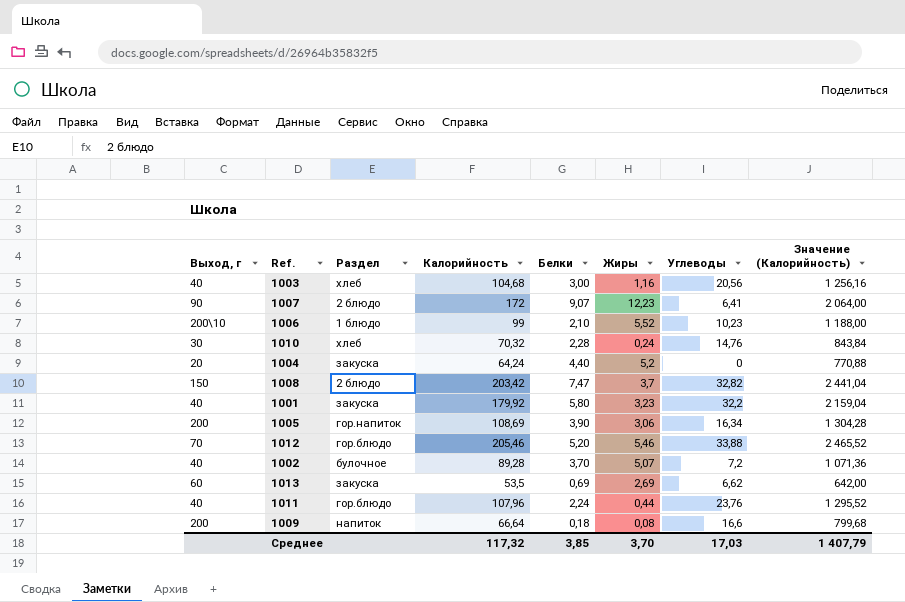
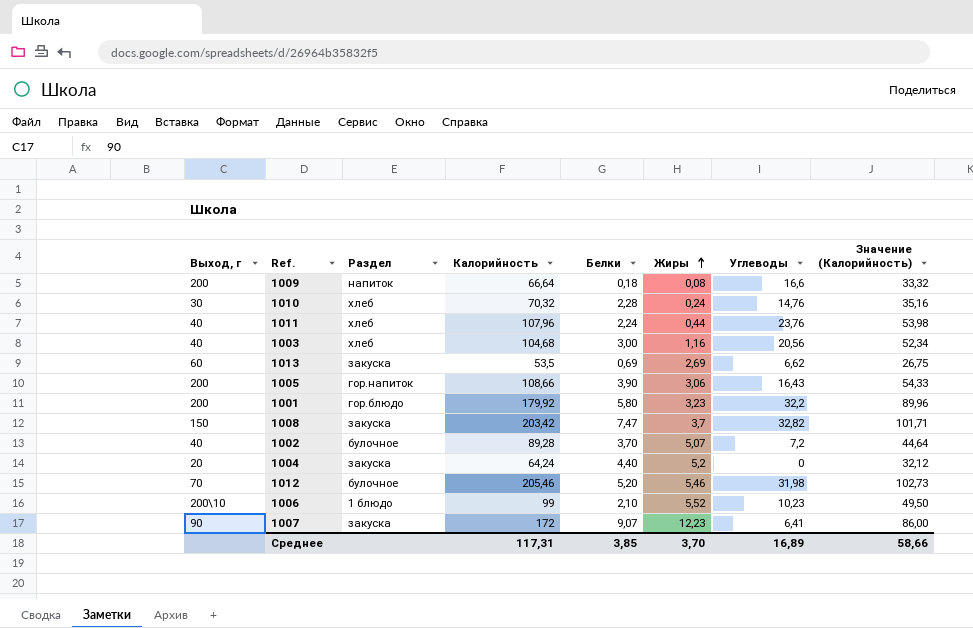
row order: none -> Жиры ascending
column Значение (Калорийность) | formula: [Калорийность] * 12 -> [Калорийность] * 0,5
1011 | Раздел: гор.блюдо -> хлеб
1005 | Калорийность: 108,69 -> 108,66
1005 | Углеводы: 16,34 -> 16,43
1001 | Выход, г: 40 -> 200
1001 | Раздел: закуска -> гор.блюдо
1008 | Раздел: 2 блюдо -> закуска
1012 | Раздел: гор.блюдо -> булочное
1012 | Углеводы: 33,88 -> 31,98
1007 | Раздел: 2 блюдо -> закуска
Среднее | Калорийность: 117,32 -> 117,31
Среднее | Углеводы: 17,03 -> 16,89
Среднее | Значение (Калорийность): 1 407,79 -> 58,66

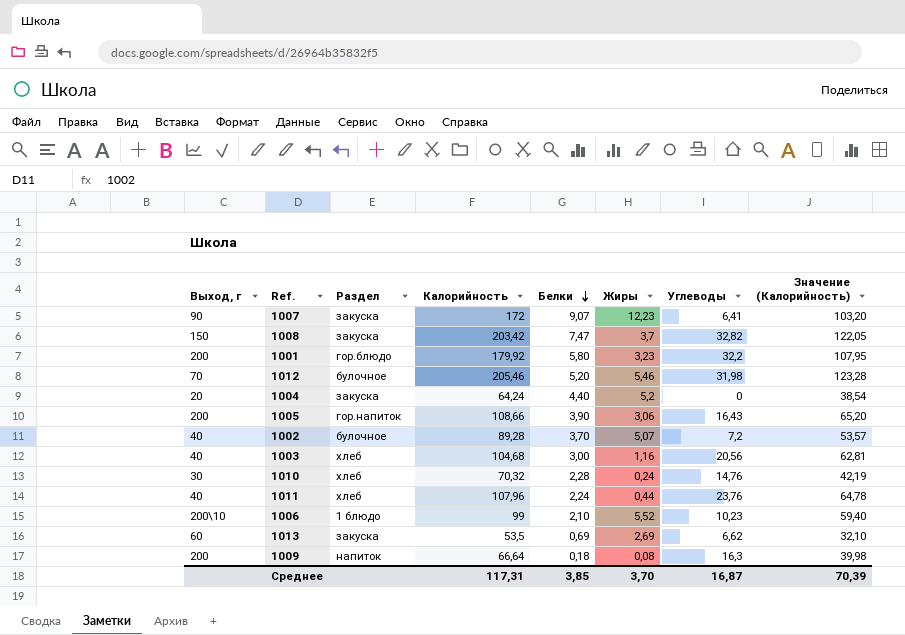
row order: Жиры ascending -> Белки descending
column Значение (Калорийность) | formula: [Калорийность] * 0,5 -> [Калорийность] * 0,6
1009 | Углеводы: 16,6 -> 16,3
Среднее | Углеводы: 16,89 -> 16,87
Среднее | Значение (Калорийность): 58,66 -> 70,39

